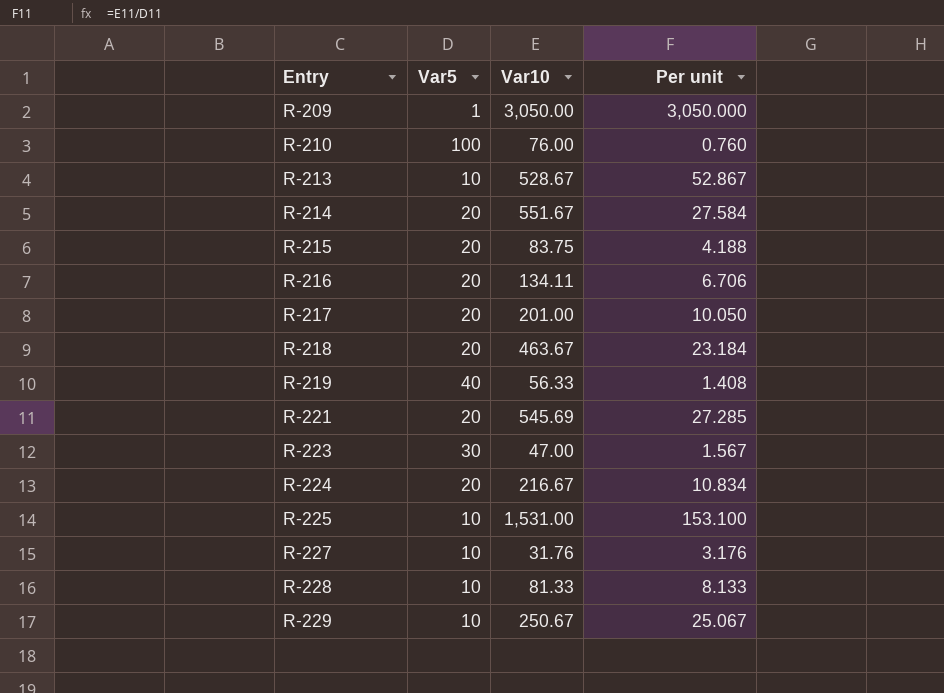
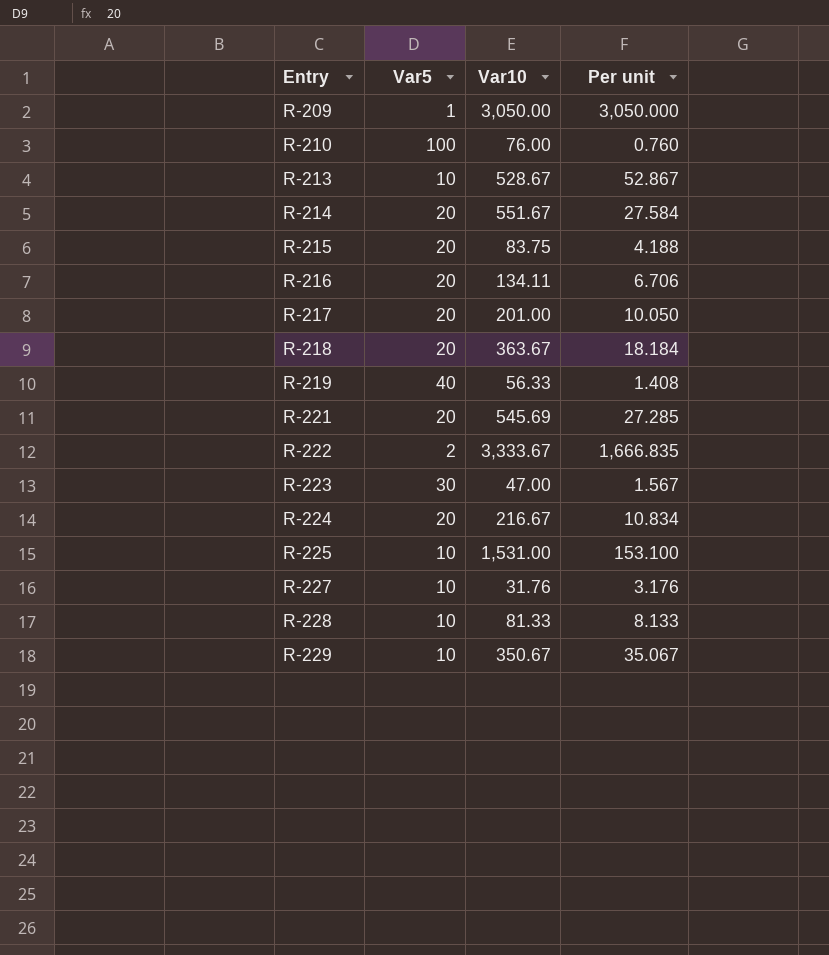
R-218 | Var10: 463.67 -> 363.67
R-218 | Per unit: 23.184 -> 18.184
row R-222: none -> 2 | 3,333.67 | 1,666.835
R-229 | Var10: 250.67 -> 350.67
R-229 | Per unit: 25.067 -> 35.067

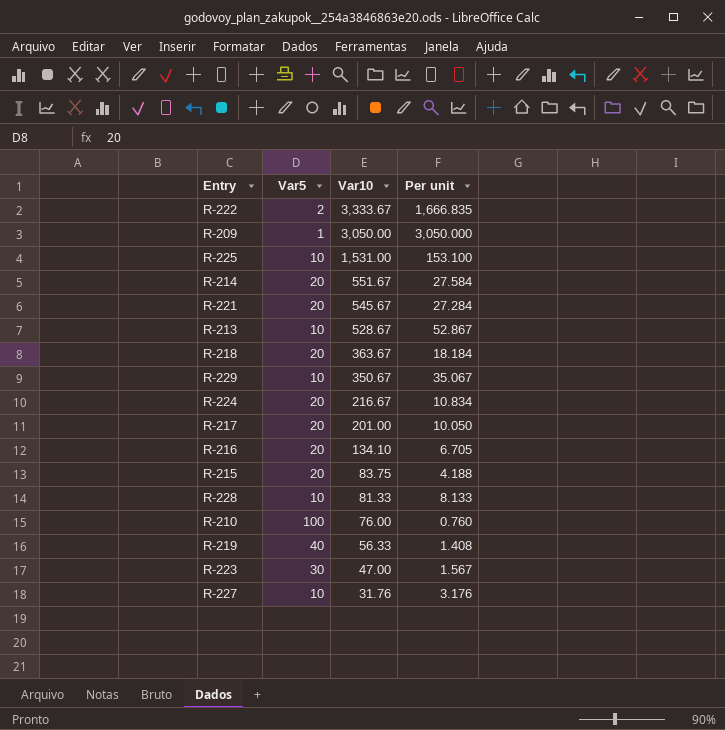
row order: Entry ascending -> Var10 descending
R-221 | Var10: 545.69 -> 545.67
R-221 | Per unit: 27.285 -> 27.284
R-216 | Var10: 134.11 -> 134.10
R-216 | Per unit: 6.706 -> 6.705

